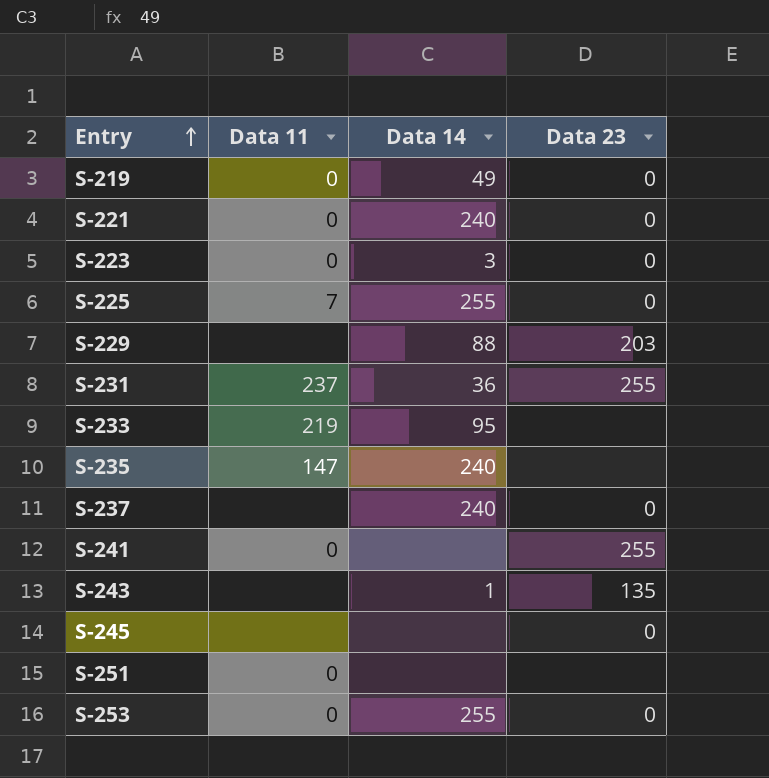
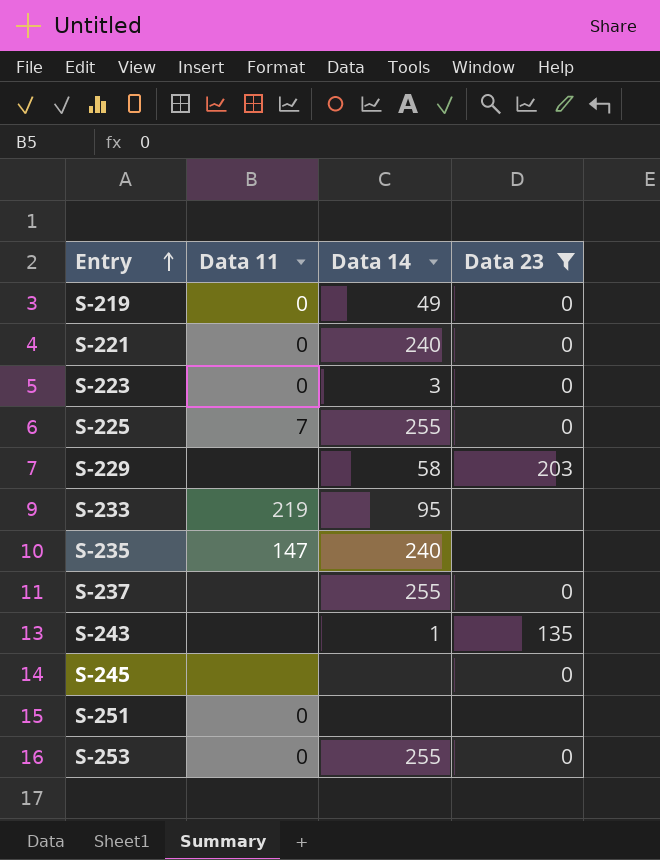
filter: none -> Data 23 != 255
S-229 | Data 14: 88 -> 58
S-237 | Data 14: 240 -> 255

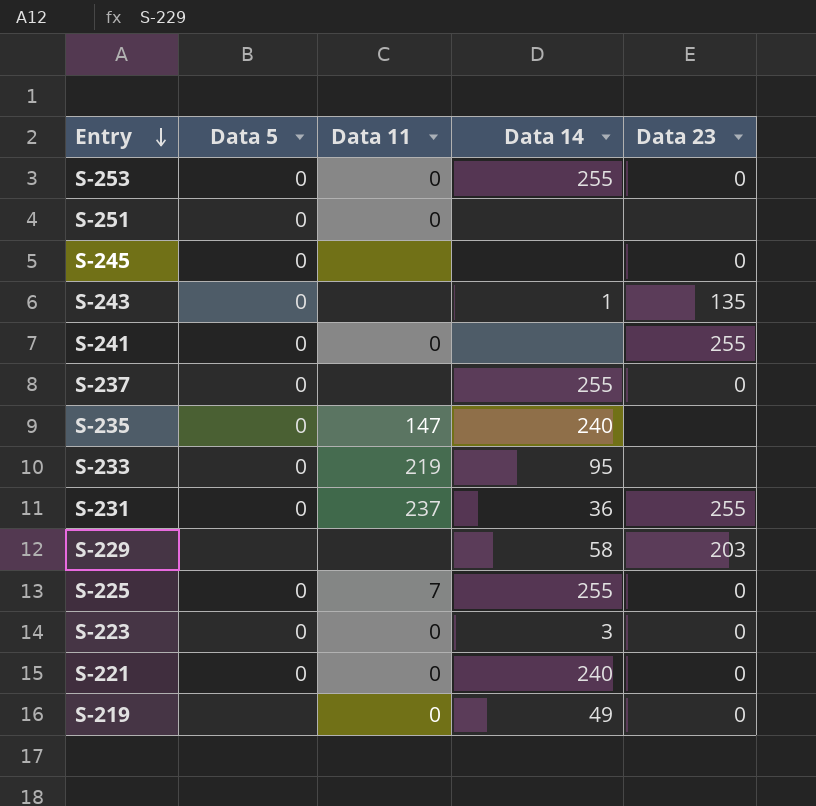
filter: Data 23 != 255 -> none
row order: Entry ascending -> Entry descending
column Data 5 | position: none -> 2

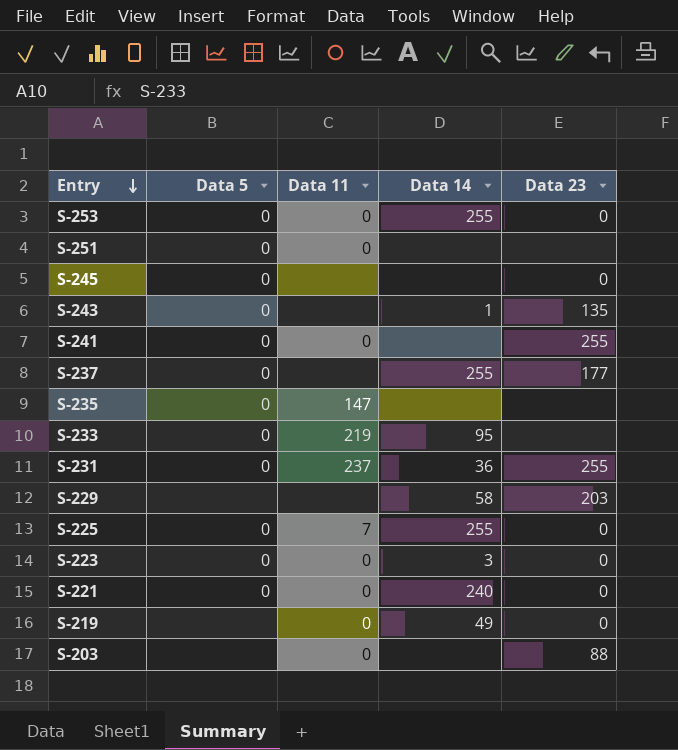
S-237 | Data 23: 0 -> 177
S-235 | Data 14: 240 -> none
row S-203: none -> none | 0 | none | 88

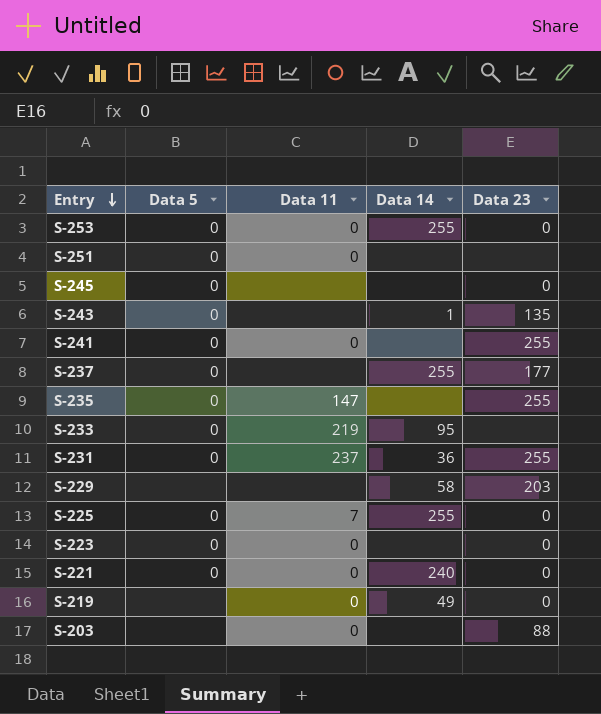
S-235 | Data 23: none -> 255
S-223 | Data 14: 3 -> none

